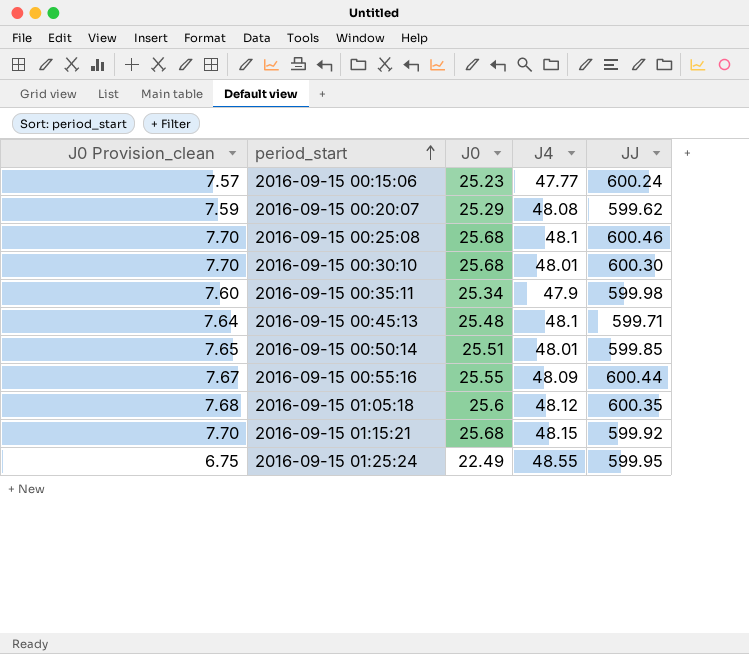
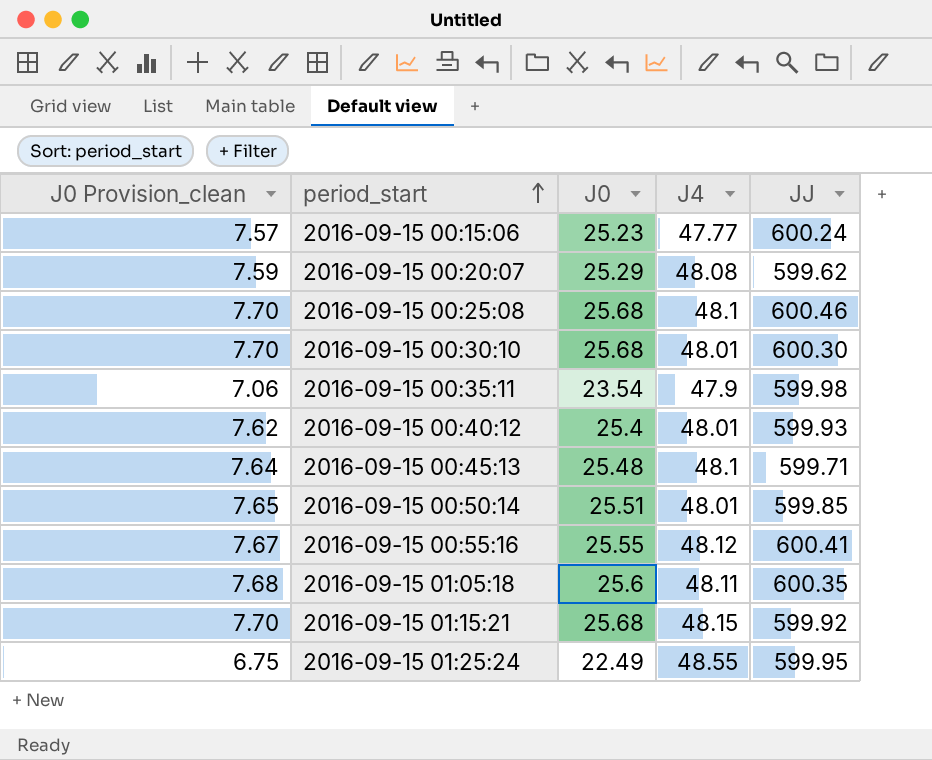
2016-09-15 00:35:11 | J0 Provision_clean: 7.60 -> 7.06
2016-09-15 00:35:11 | J0: 25.34 -> 23.54
row 2016-09-15 00:40:12: none -> 7.62 | 25.4 | 48.01 | 599.93
2016-09-15 00:55:16 | J4: 48.09 -> 48.12
2016-09-15 00:55:16 | JJ: 600.44 -> 600.41
2016-09-15 01:05:18 | J4: 48.12 -> 48.11

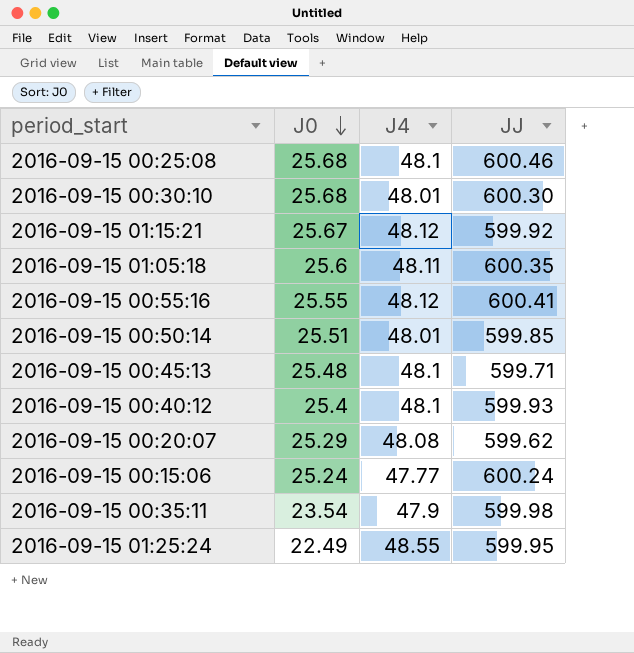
row order: period_start ascending -> J0 descending
column J0 Provision_clean | formula: [J0] * 0.3 -> none
2016-09-15 01:15:21 | J0: 25.68 -> 25.67
2016-09-15 01:15:21 | J4: 48.15 -> 48.12
2016-09-15 00:40:12 | J4: 48.01 -> 48.1
2016-09-15 00:15:06 | J0: 25.23 -> 25.24

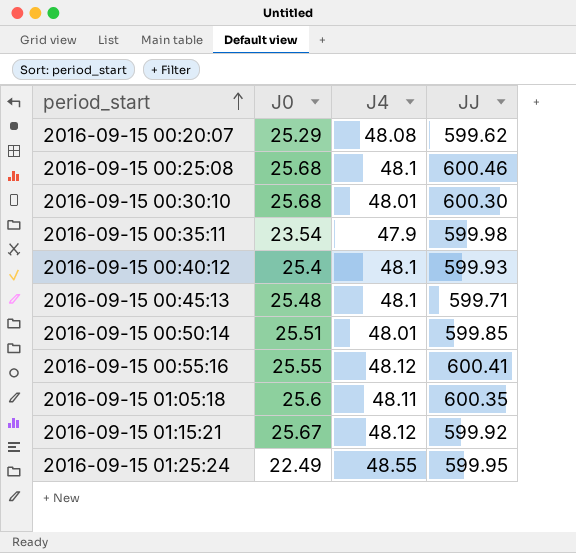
row order: J0 descending -> period_start ascending
row 2016-09-15 00:15:06: 25.24 | 47.77 | 600.24 -> none

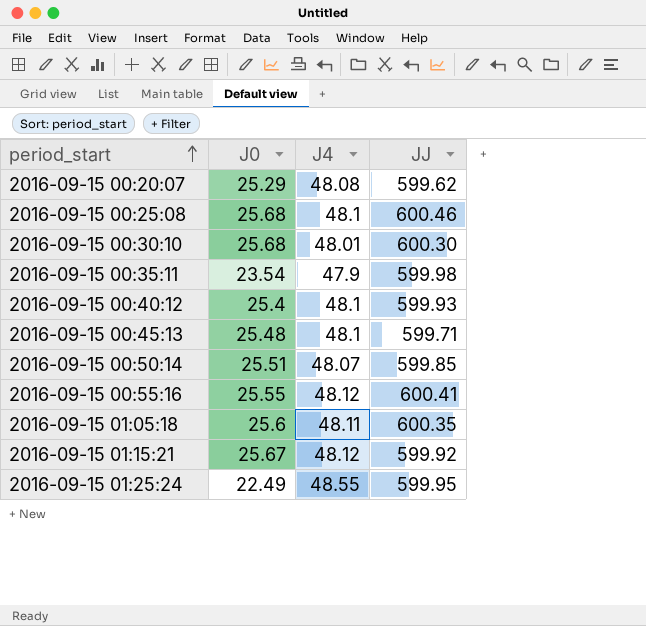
2016-09-15 00:50:14 | J4: 48.01 -> 48.07

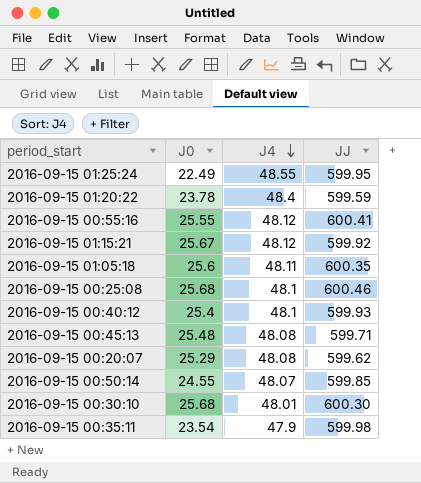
row order: period_start ascending -> J4 descending
row 2016-09-15 01:20:22: none -> 23.78 | 48.4 | 599.59
2016-09-15 00:45:13 | J4: 48.1 -> 48.08
2016-09-15 00:50:14 | J0: 25.51 -> 24.55

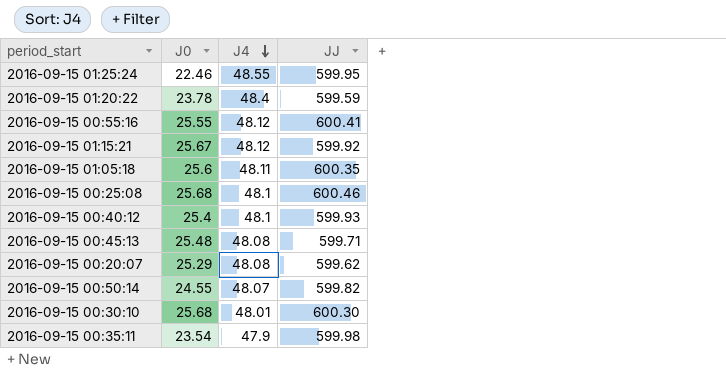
2016-09-15 01:25:24 | J0: 22.49 -> 22.46
2016-09-15 00:50:14 | JJ: 599.85 -> 599.82

